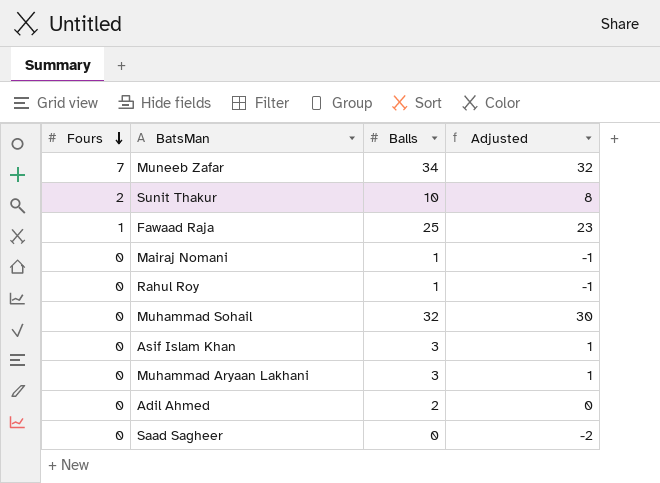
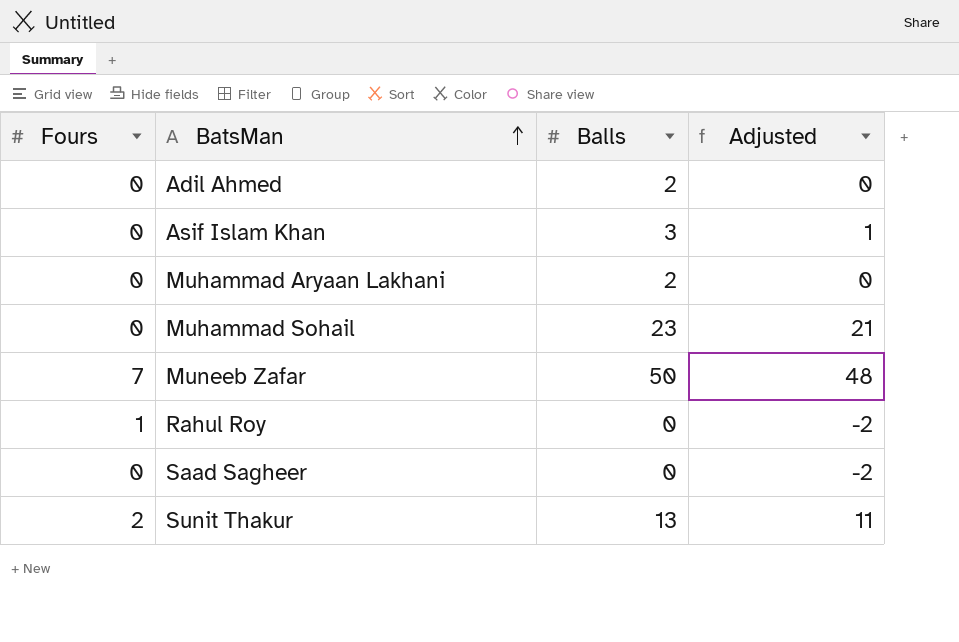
row order: Fours descending -> BatsMan ascending
row Fawaad Raja: 1 | 25 | 23 -> none
row Mairaj Nomani: 0 | 1 | -1 -> none
Muhammad Aryaan Lakhani | Balls: 3 -> 2
Muhammad Aryaan Lakhani | Adjusted: 1 -> 0
Muhammad Sohail | Balls: 32 -> 23
Muhammad Sohail | Adjusted: 30 -> 21
Muneeb Zafar | Balls: 34 -> 50
Muneeb Zafar | Adjusted: 32 -> 48
Rahul Roy | Fours: 0 -> 1
Rahul Roy | Balls: 1 -> 0
Rahul Roy | Adjusted: -1 -> -2
Sunit Thakur | Balls: 10 -> 13
Sunit Thakur | Adjusted: 8 -> 11

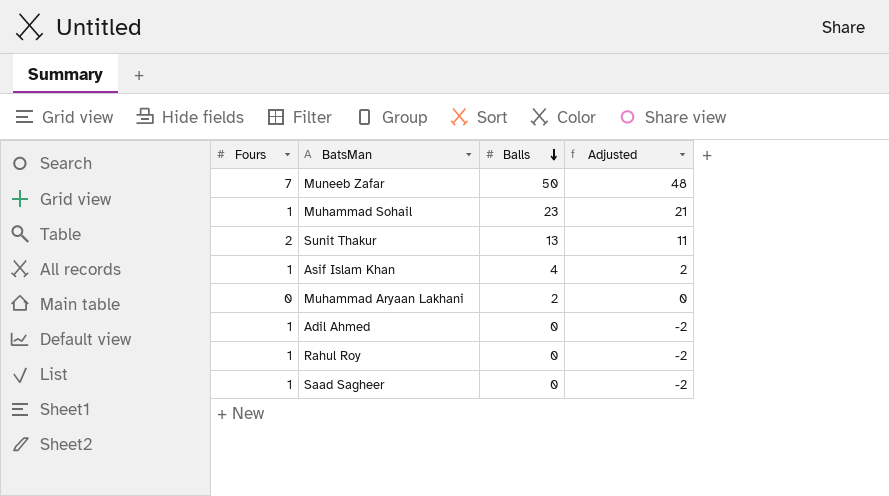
row order: BatsMan ascending -> Balls descending
Muhammad Sohail | Fours: 0 -> 1
Asif Islam Khan | Fours: 0 -> 1
Asif Islam Khan | Balls: 3 -> 4
Asif Islam Khan | Adjusted: 1 -> 2
Adil Ahmed | Fours: 0 -> 1
Adil Ahmed | Balls: 2 -> 0
Adil Ahmed | Adjusted: 0 -> -2
Saad Sagheer | Fours: 0 -> 1

